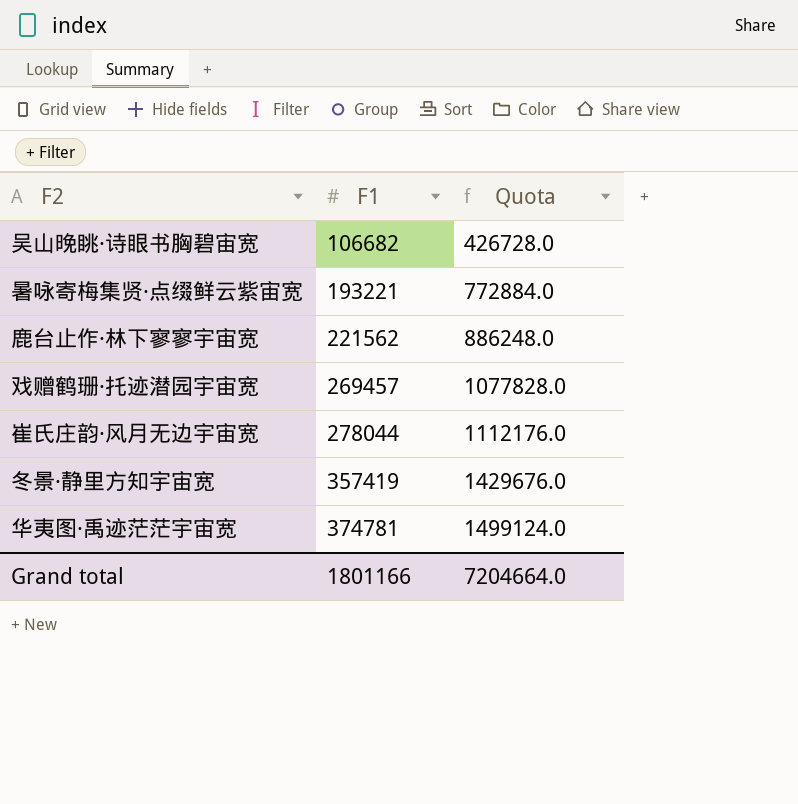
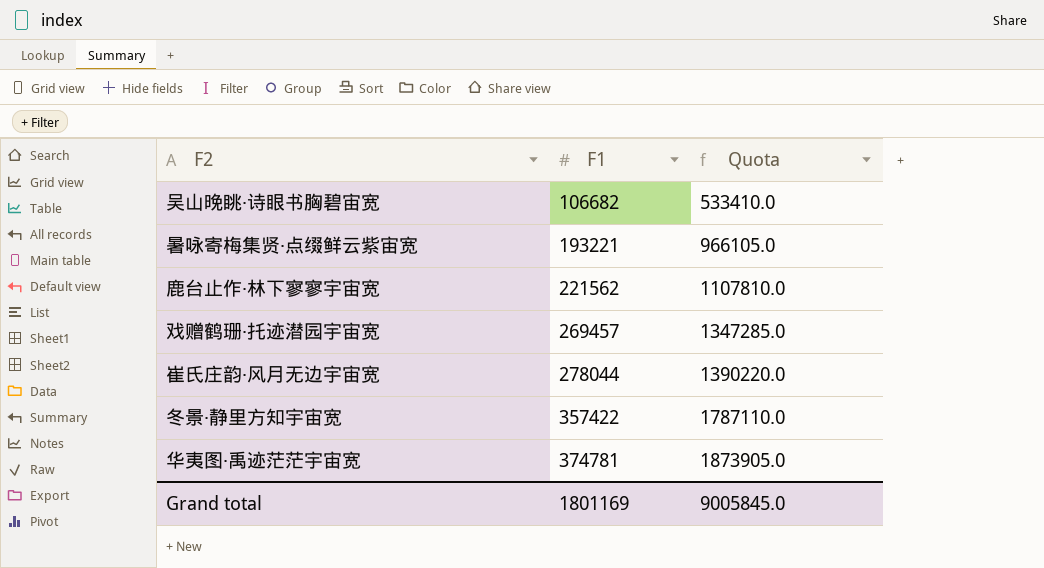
column Quota | formula: [F1] * 4 -> [F1] * 5
冬景·静里方知宇宙宽 | F1: 357419 -> 357422
Grand total | F1: 1801166 -> 1801169
Grand total | Quota: 7204664.0 -> 9005845.0

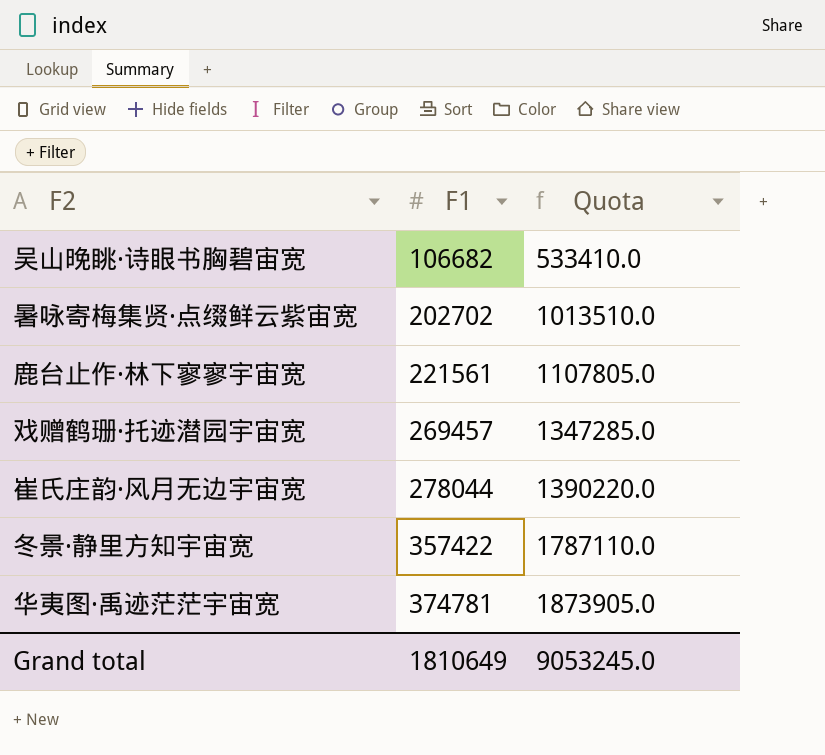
暑咏寄梅集贤·点缀鲜云紫宙宽 | F1: 193221 -> 202702
暑咏寄梅集贤·点缀鲜云紫宙宽 | Quota: 966105.0 -> 1013510.0
鹿台止作·林下寥寥宇宙宽 | F1: 221562 -> 221561
鹿台止作·林下寥寥宇宙宽 | Quota: 1107810.0 -> 1107805.0
Grand total | F1: 1801169 -> 1810649
Grand total | Quota: 9005845.0 -> 9053245.0

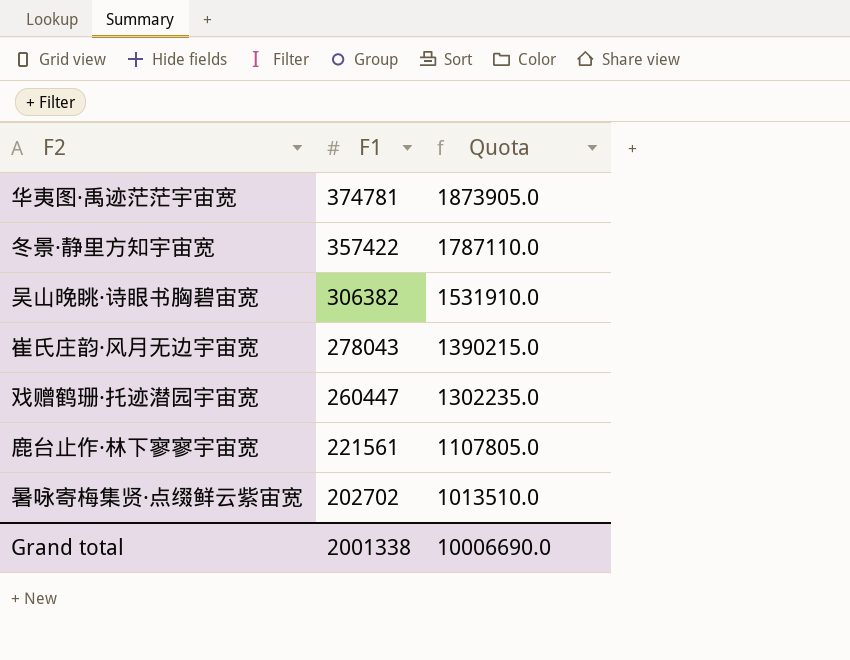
row order: F1 ascending -> F1 descending
吴山晚眺·诗眼书胸碧宙宽 | F1: 106682 -> 306382
吴山晚眺·诗眼书胸碧宙宽 | Quota: 533410.0 -> 1531910.0
崔氏庄韵·风月无边宇宙宽 | F1: 278044 -> 278043
崔氏庄韵·风月无边宇宙宽 | Quota: 1390220.0 -> 1390215.0
戏赠鹤珊·托迹潜园宇宙宽 | F1: 269457 -> 260447
戏赠鹤珊·托迹潜园宇宙宽 | Quota: 1347285.0 -> 1302235.0
Grand total | F1: 1810649 -> 2001338
Grand total | Quota: 9053245.0 -> 10006690.0

